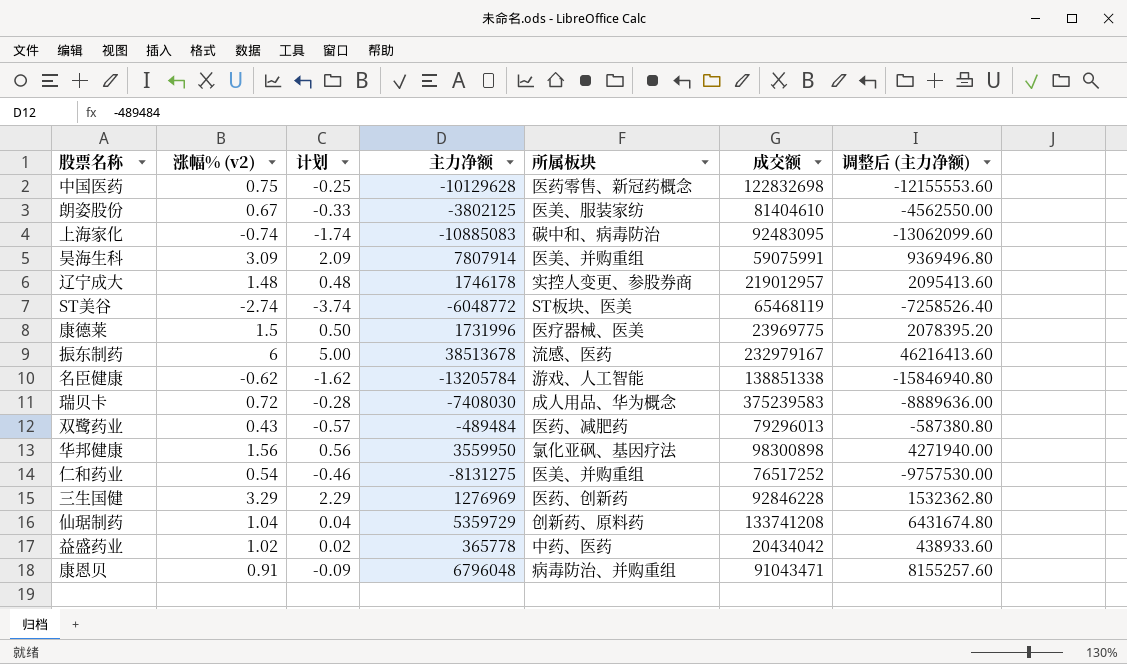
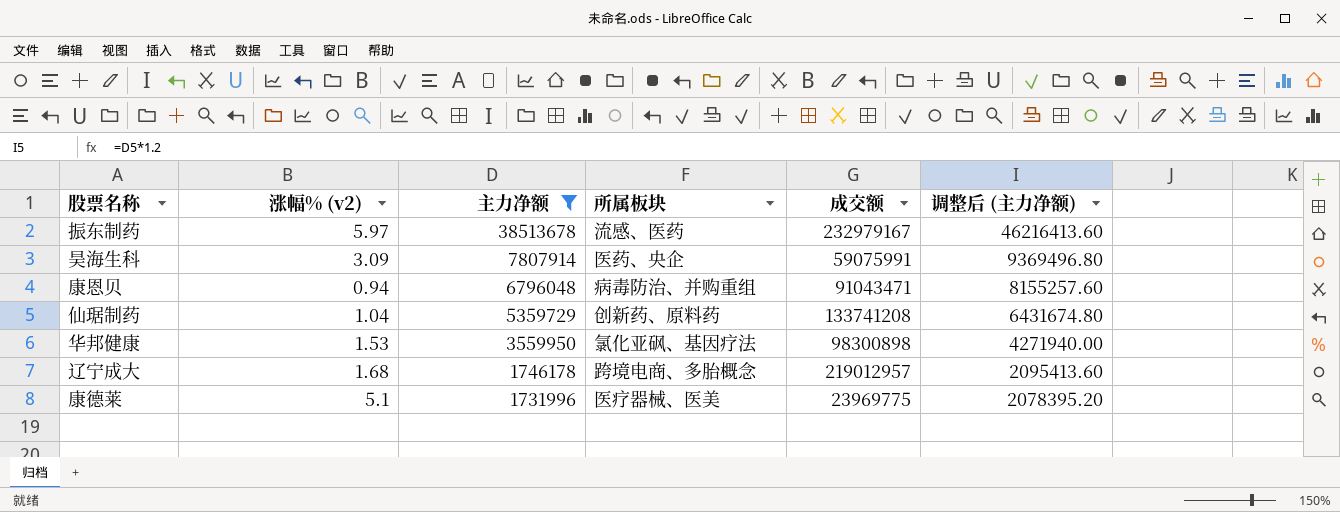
filter: none -> 主力净额 >= 1731996
row order: none -> 主力净额 descending
column 计划 | formula: [涨幅% (v2)] - 1 -> none
振东制药 | 涨幅% (v2): 6 -> 5.97
昊海生科 | 所属板块: 医美、并购重组 -> 医药、央企
康恩贝 | 涨幅% (v2): 0.91 -> 0.94
华邦健康 | 涨幅% (v2): 1.56 -> 1.53
辽宁成大 | 涨幅% (v2): 1.48 -> 1.68
辽宁成大 | 所属板块: 实控人变更、参股券商 -> 跨境电商、多胎概念
康德莱 | 涨幅% (v2): 1.5 -> 5.1

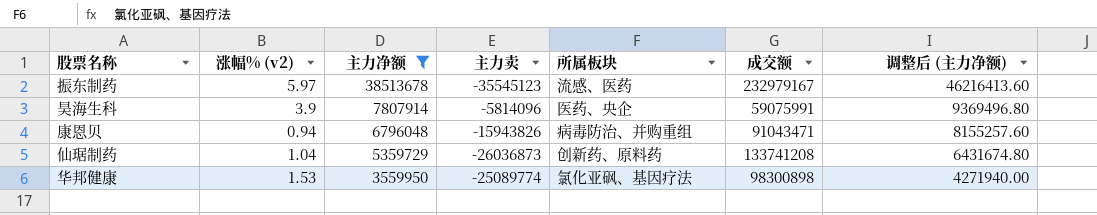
column 主力卖 | position: none -> 4
row 辽宁成大: 1.68 | 1746178 | 跨境电商、多胎概念 | 219012957 | 2095413.60 -> none
row 康德莱: 5.1 | 1731996 | 医疗器械、医美 | 23969775 | 2078395.20 -> none
昊海生科 | 涨幅% (v2): 3.09 -> 3.9

